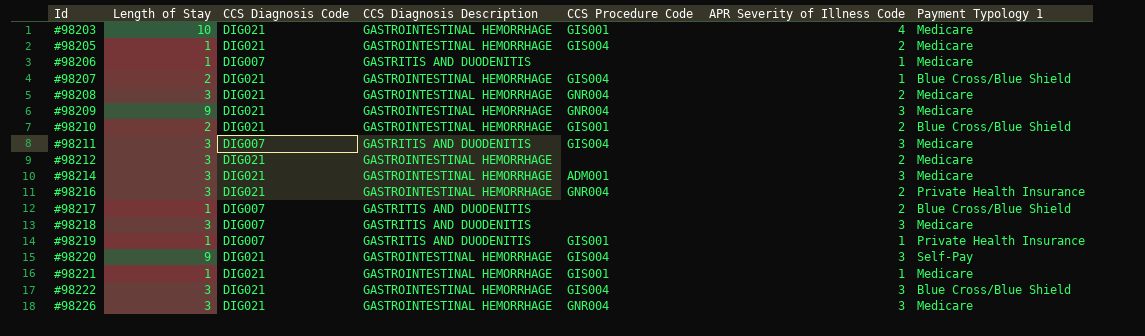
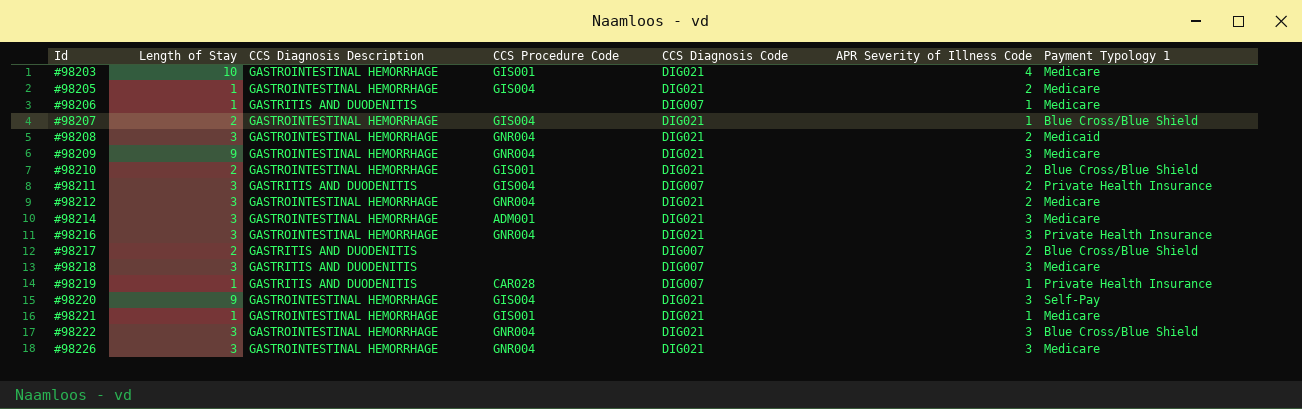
column CCS Diagnosis Code | position: 3 -> 5
#98208 | Payment Typology 1: Medicare -> Medicaid
#98211 | APR Severity of Illness Code: 3 -> 2
#98211 | Payment Typology 1: Medicare -> Private Health Insurance
#98212 | CCS Procedure Code: none -> GNR004
#98216 | APR Severity of Illness Code: 2 -> 3
#98217 | Length of Stay: 1 -> 2
#98219 | CCS Procedure Code: GIS001 -> CAR028
#98222 | CCS Procedure Code: GIS004 -> GNR004

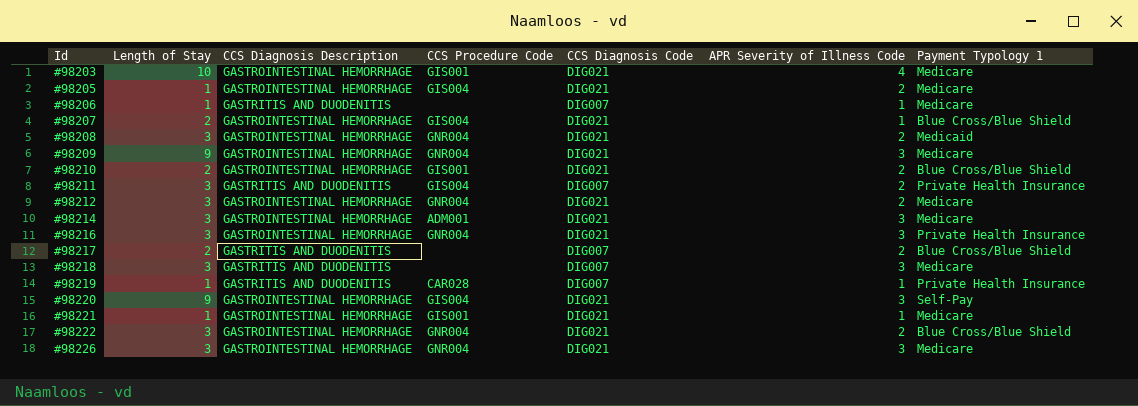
#98222 | APR Severity of Illness Code: 3 -> 2

